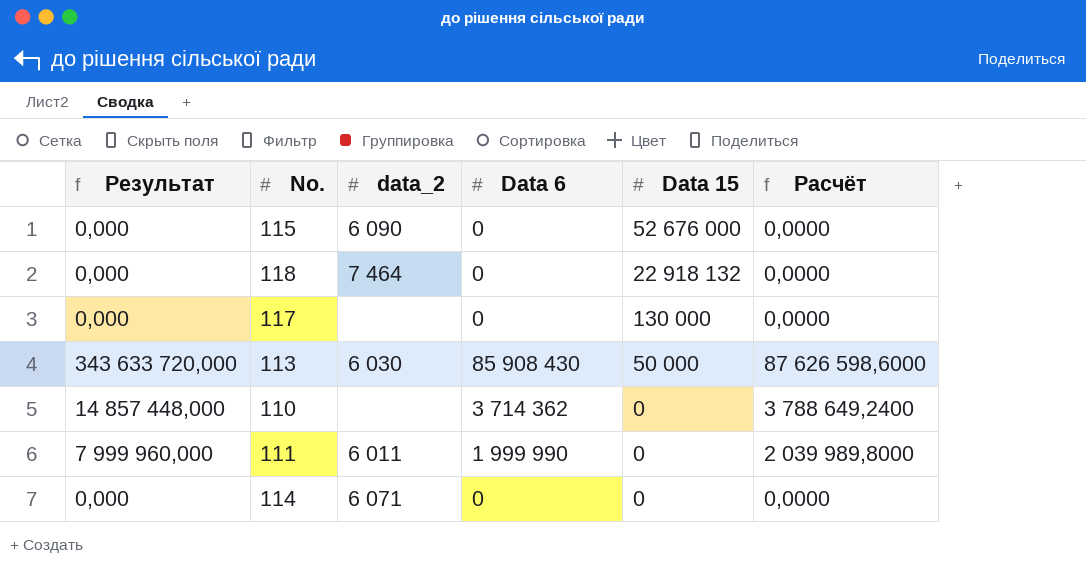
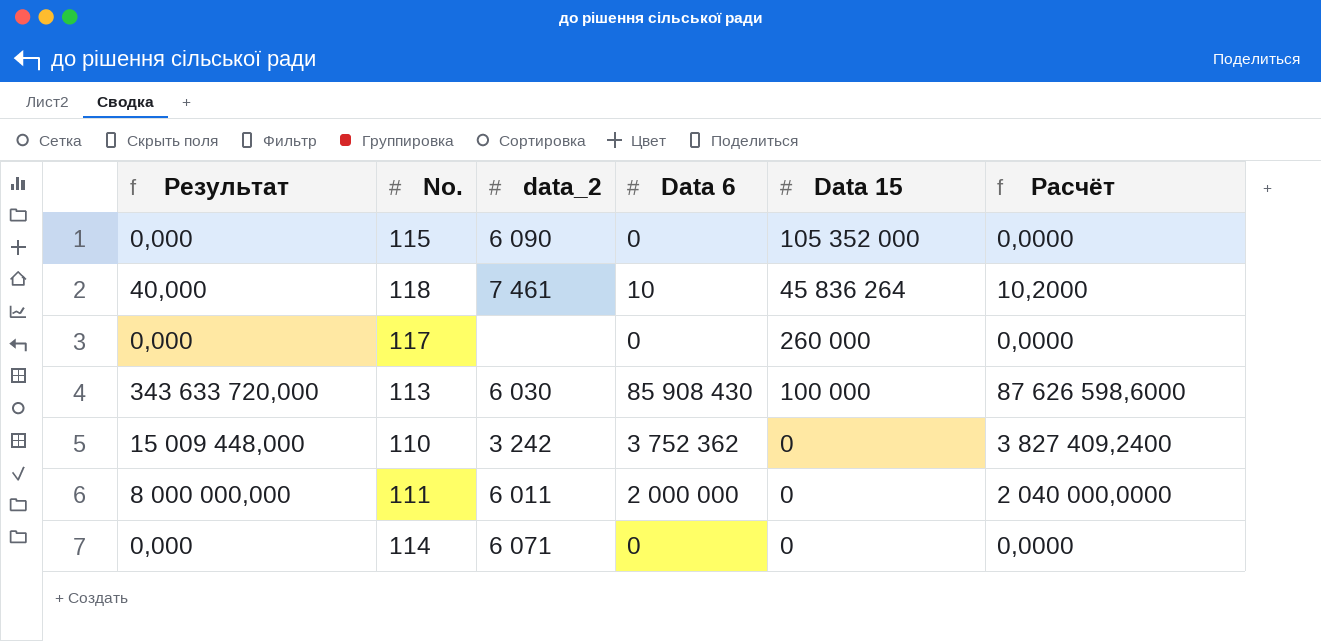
115 | Data 15: 52 676 000 -> 105 352 000
118 | Результат: 0,000 -> 40,000
118 | data_2: 7 464 -> 7 461
118 | Data 6: 0 -> 10
118 | Data 15: 22 918 132 -> 45 836 264
118 | Расчёт: 0,0000 -> 10,2000
117 | Data 15: 130 000 -> 260 000
113 | Data 15: 50 000 -> 100 000
110 | Результат: 14 857 448,000 -> 15 009 448,000
110 | data_2: none -> 3 242
110 | Data 6: 3 714 362 -> 3 752 362
110 | Расчёт: 3 788 649,2400 -> 3 827 409,2400
111 | Результат: 7 999 960,000 -> 8 000 000,000
111 | Data 6: 1 999 990 -> 2 000 000
111 | Расчёт: 2 039 989,8000 -> 2 040 000,0000

